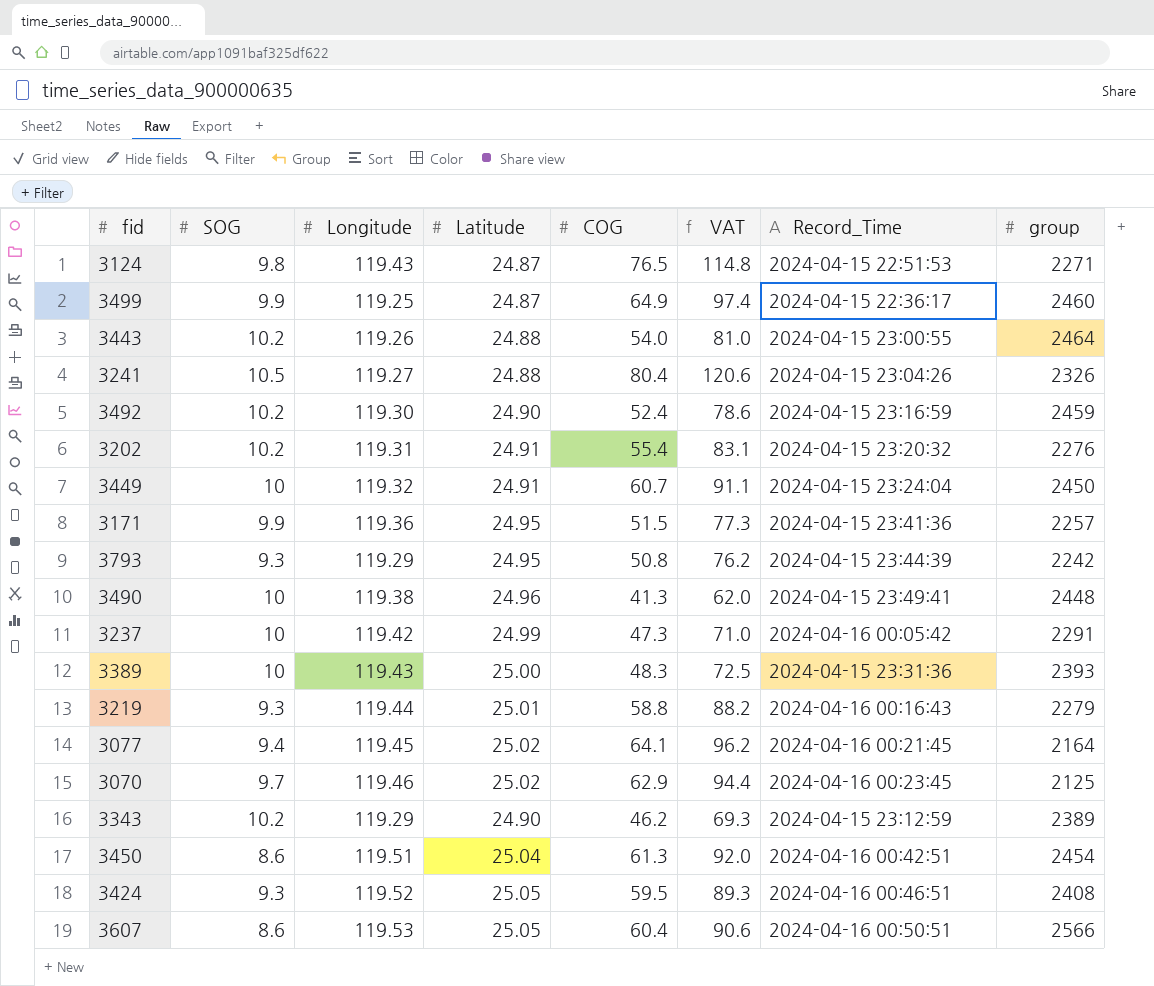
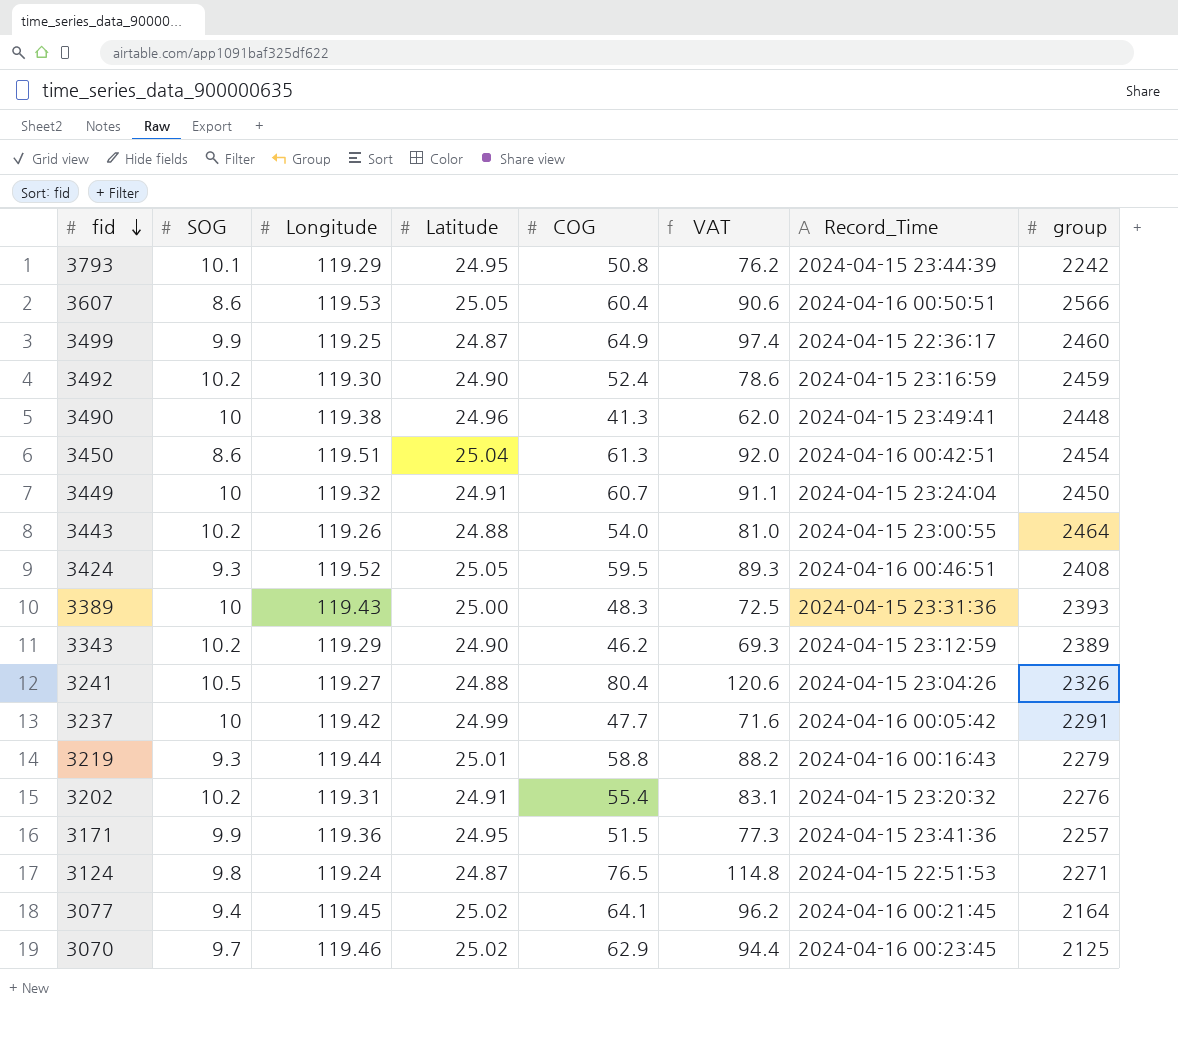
row order: none -> fid descending
3793 | SOG: 9.3 -> 10.1
3237 | COG: 47.3 -> 47.7
3237 | VAT: 71.0 -> 71.6
3124 | Longitude: 119.43 -> 119.24

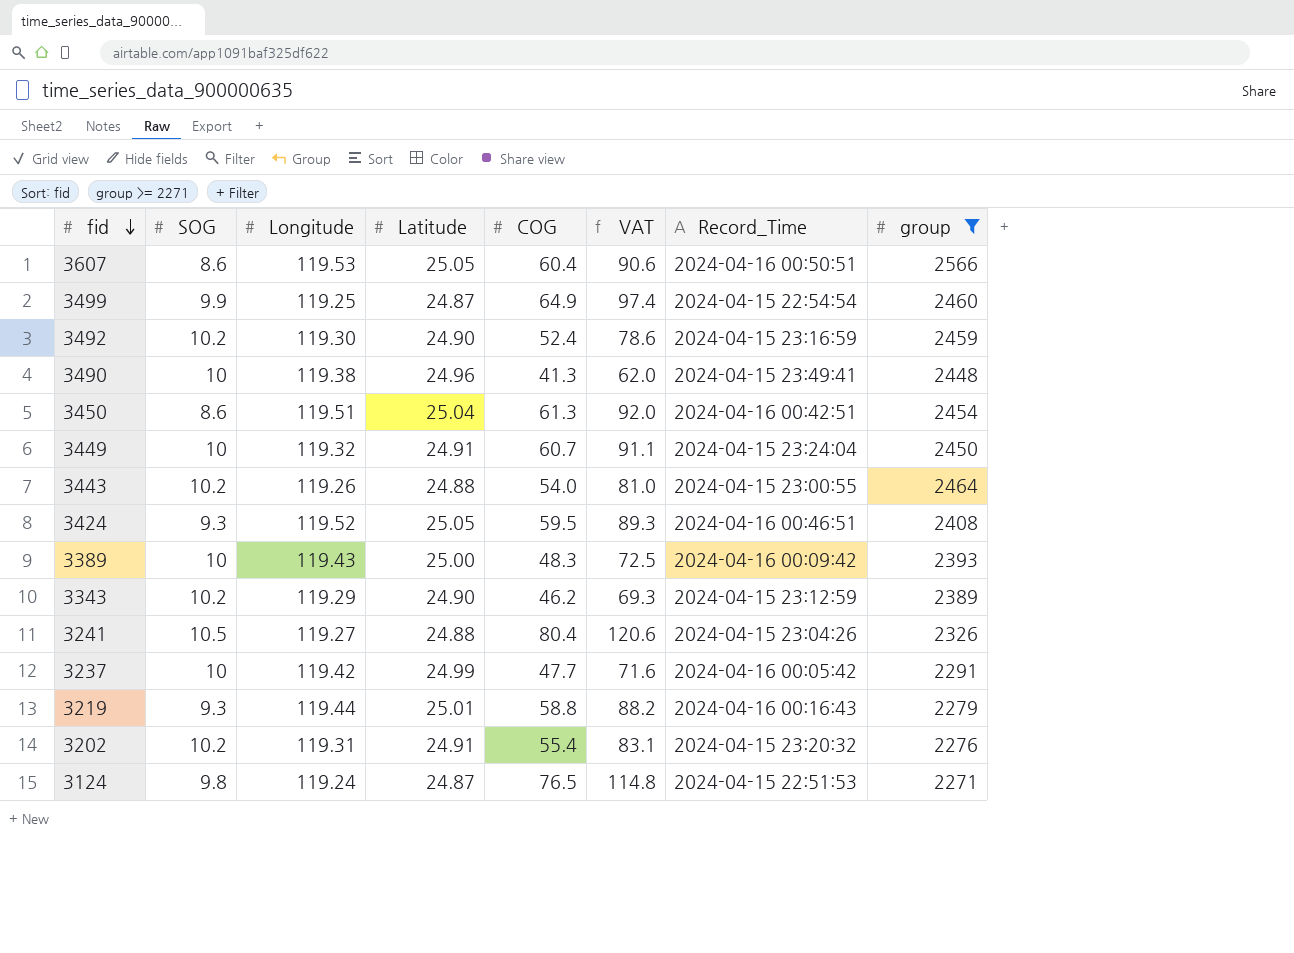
filter: none -> group >= 2271
3499 | Record_Time: 2024-04-15 22:36:17 -> 2024-04-15 22:54:54
3389 | Record_Time: 2024-04-15 23:31:36 -> 2024-04-16 00:09:42

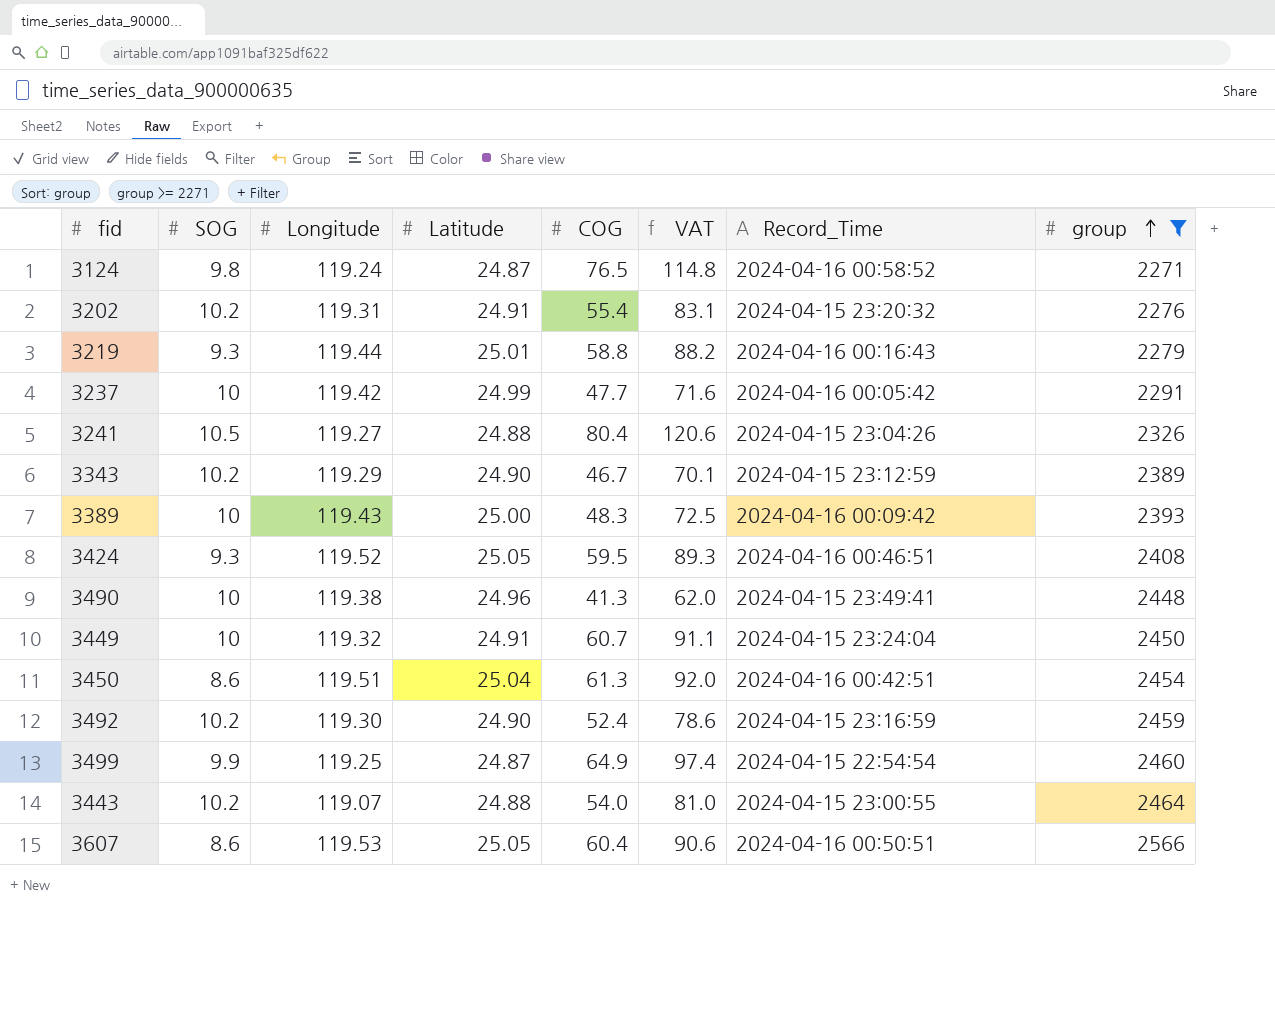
row order: fid descending -> group ascending
3124 | Record_Time: 2024-04-15 22:51:53 -> 2024-04-16 00:58:52
3343 | COG: 46.2 -> 46.7
3343 | VAT: 69.3 -> 70.1
3443 | Longitude: 119.26 -> 119.07

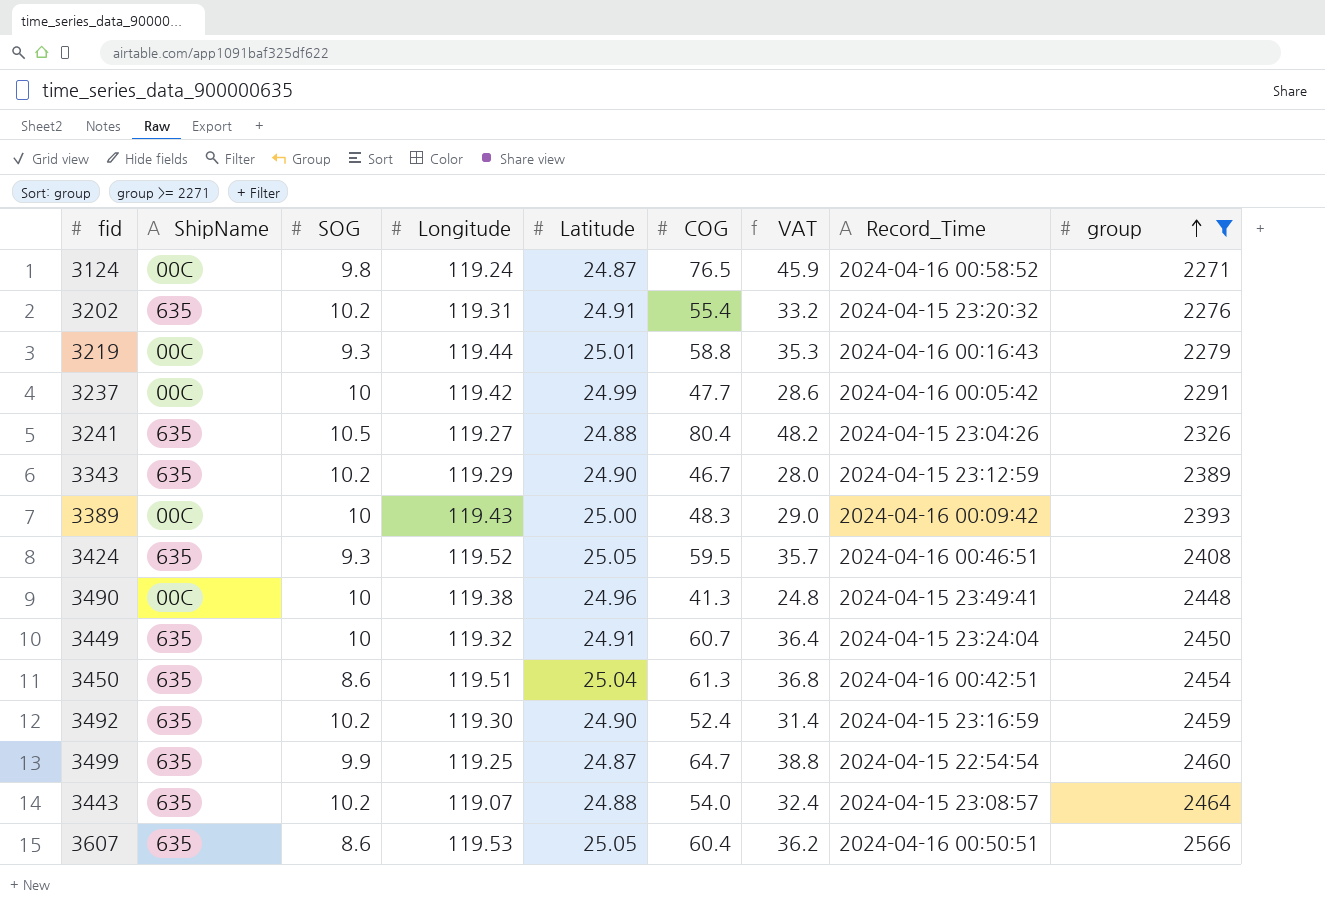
column ShipName | position: none -> 2
column VAT | formula: [COG] * 1.5 -> [COG] * 0.6
3499 | COG: 64.9 -> 64.7
3443 | Record_Time: 2024-04-15 23:00:55 -> 2024-04-15 23:08:57

